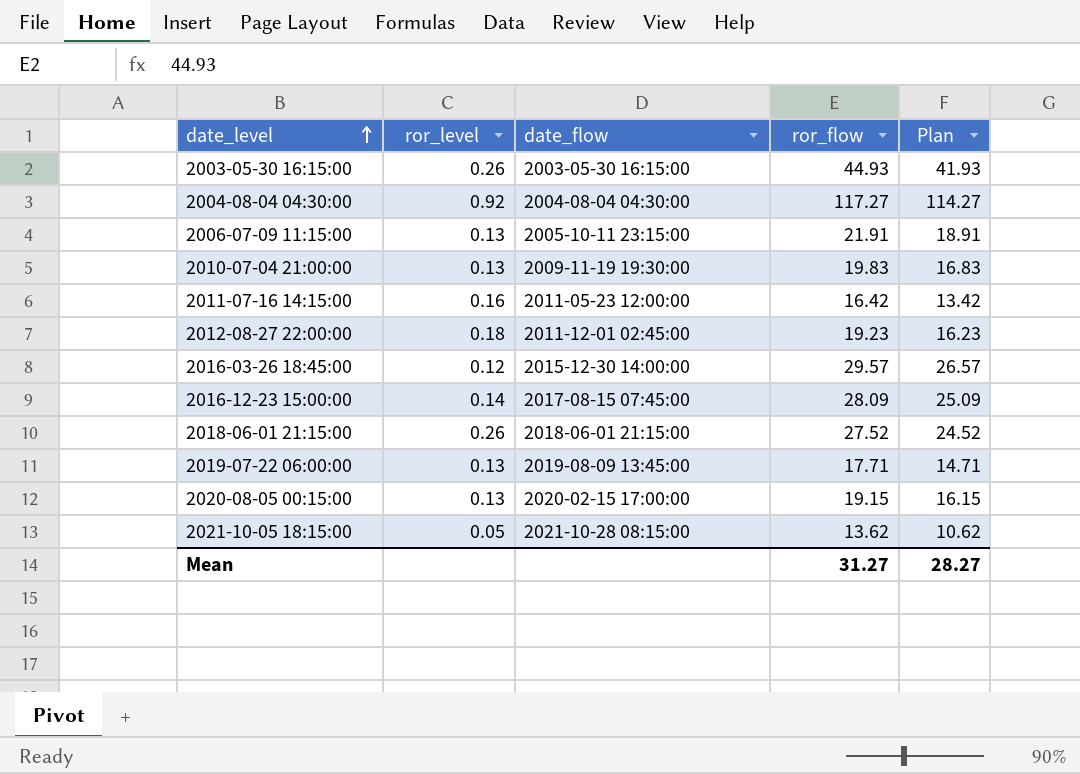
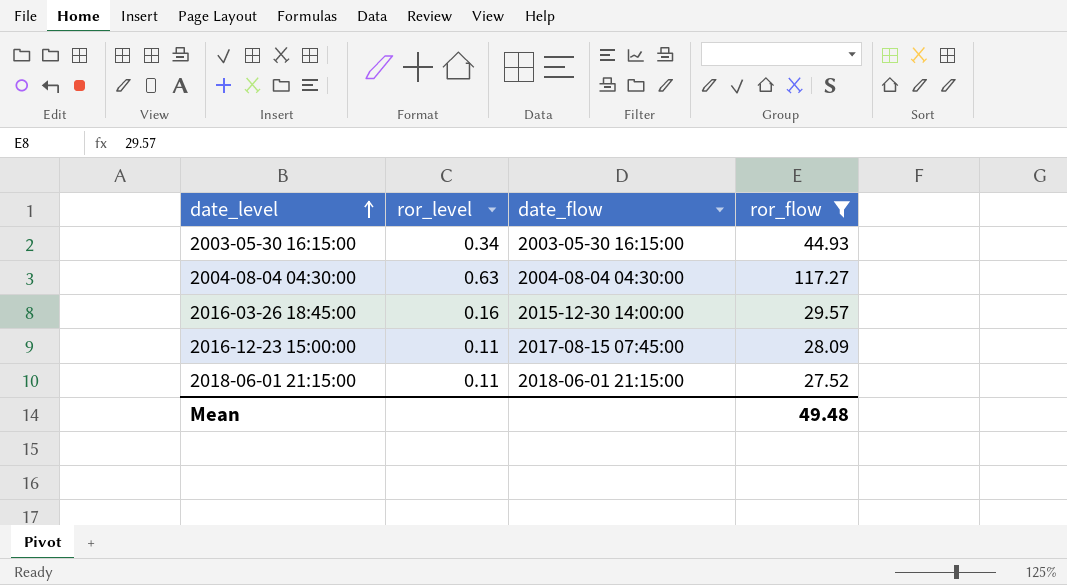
filter: none -> ror_flow >= 27.52
column Plan | formula: [ror_flow] - 3 -> none
2003-05-30 16:15:00 | ror_level: 0.26 -> 0.34
2004-08-04 04:30:00 | ror_level: 0.92 -> 0.63
2016-03-26 18:45:00 | ror_level: 0.12 -> 0.16
2016-12-23 15:00:00 | ror_level: 0.14 -> 0.11
2018-06-01 21:15:00 | ror_level: 0.26 -> 0.11
Mean | ror_flow: 31.27 -> 49.48

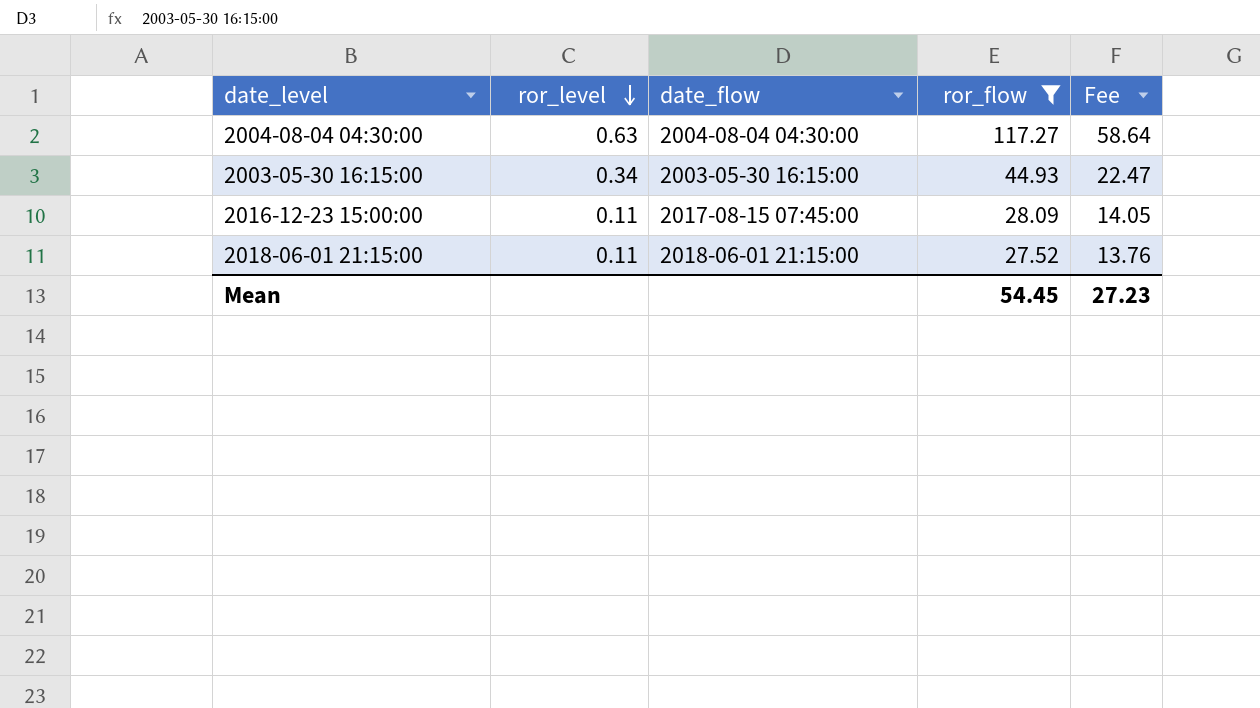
row order: date_level ascending -> ror_level descending
column Fee | formula: none -> [ror_flow] * 0.5
row 2016-03-26 18:45:00: 0.16 | 2015-12-30 14:00:00 | 29.57 -> none
Mean | ror_flow: 49.48 -> 54.45

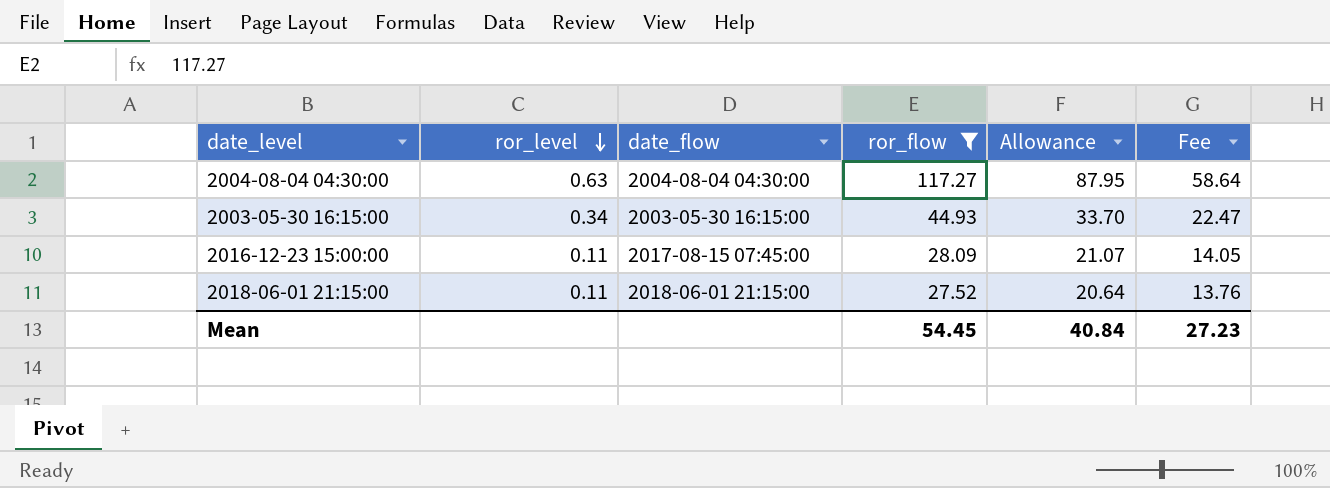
column Allowance | formula: none -> [ror_flow] * 0.75

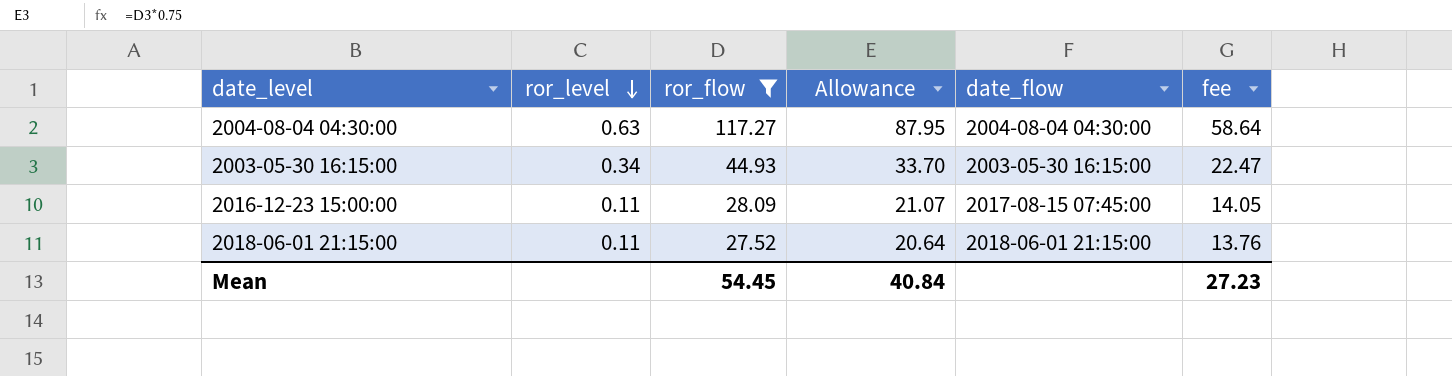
column date_flow | position: 3 -> 5
column name: Fee -> fee

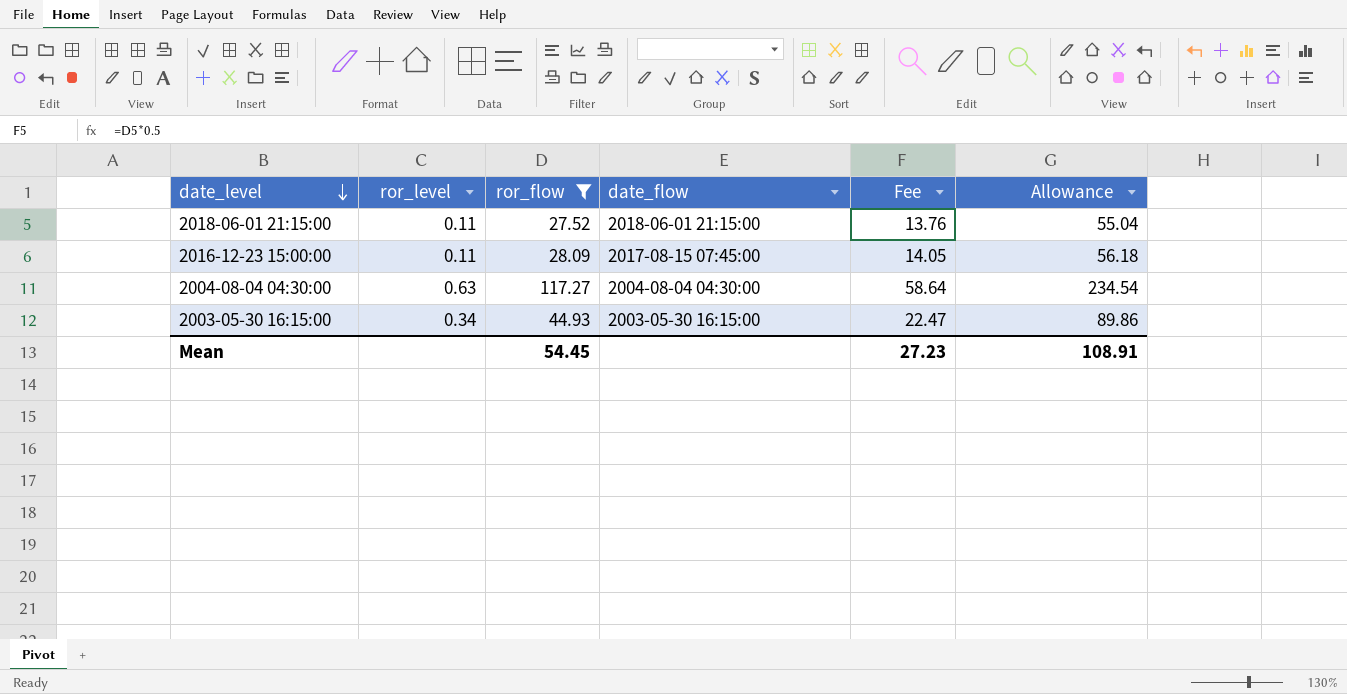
row order: ror_level descending -> date_level descending
column name: fee -> Fee
column Allowance | formula: [ror_flow] * 0.75 -> [ror_flow] * 2
column Allowance | position: 4 -> 6
Mean | Allowance: 40.84 -> 108.91

